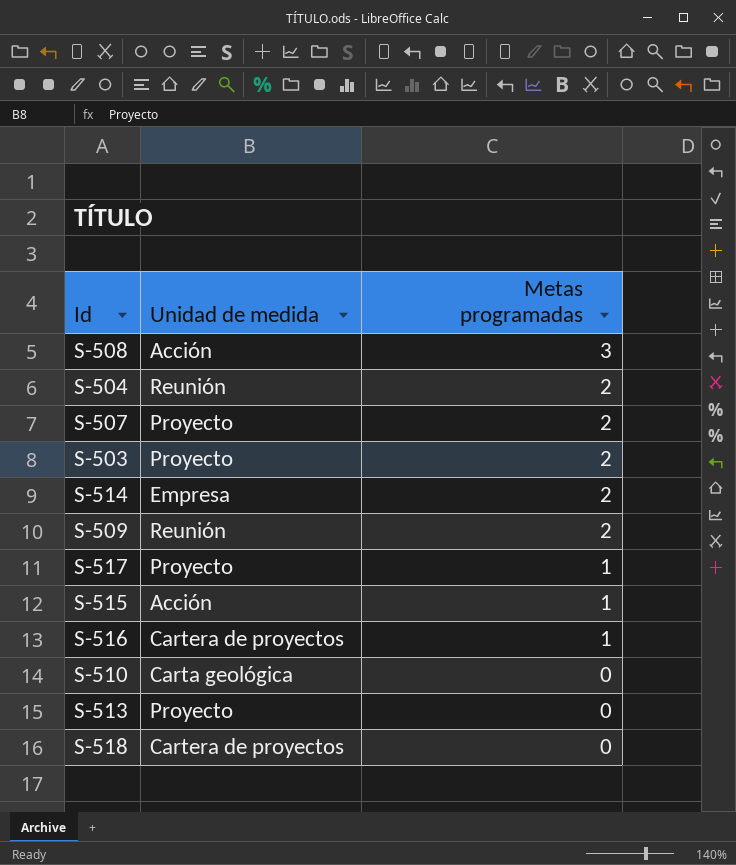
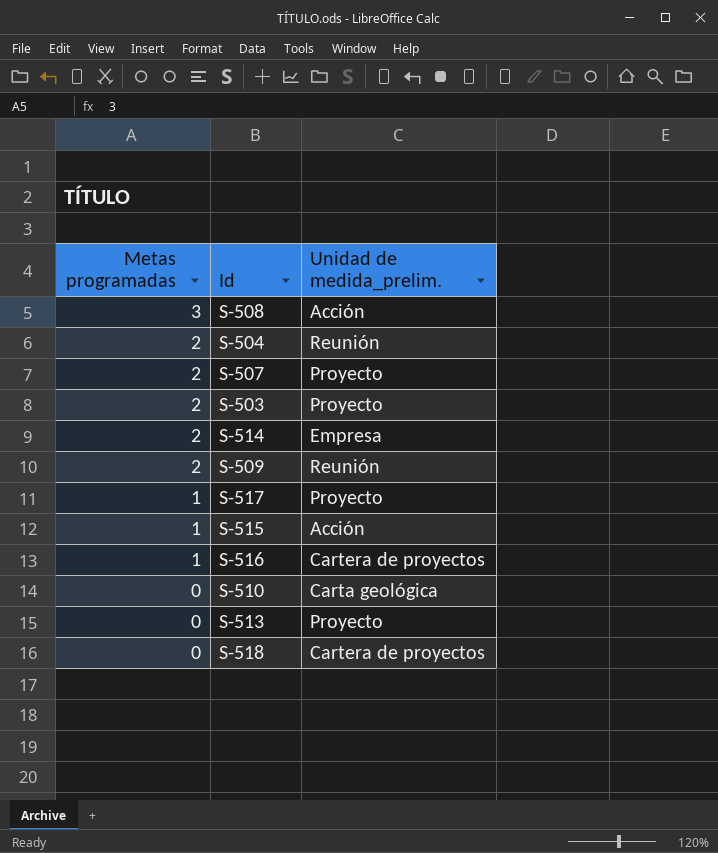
column Metas programadas | position: 3 -> 1
column name: Unidad de medida -> Unidad de medida_prelim.

